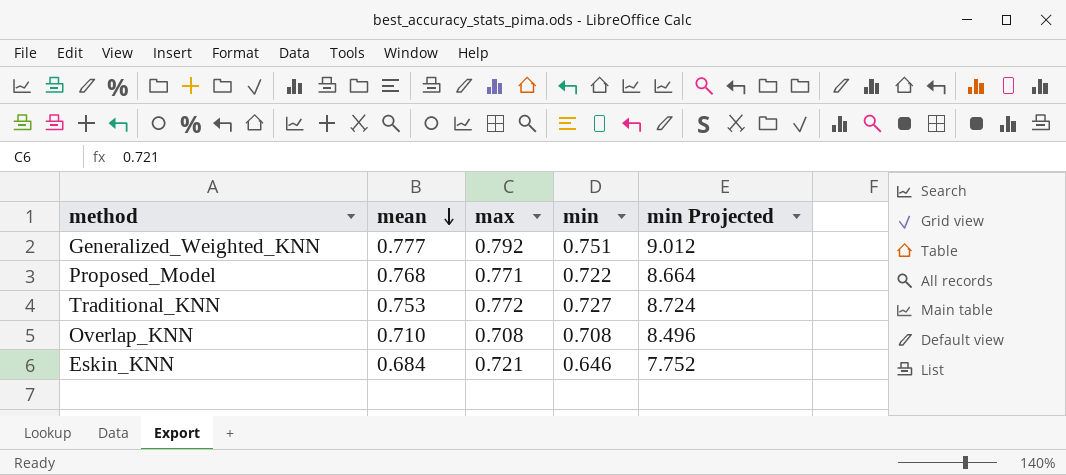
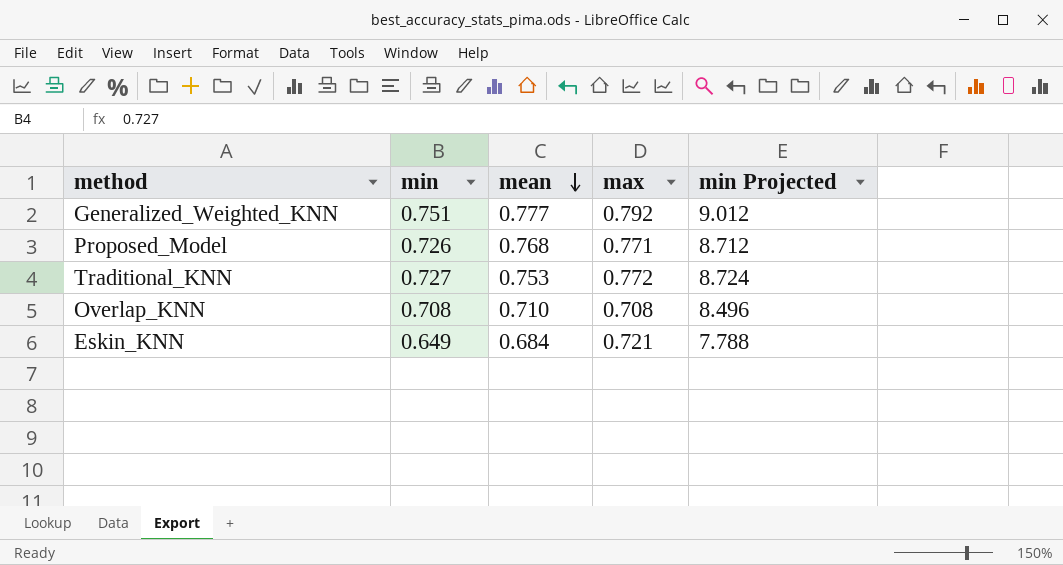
column min | position: 4 -> 2
Proposed_Model | min: 0.722 -> 0.726
Proposed_Model | min Projected: 8.664 -> 8.712
Eskin_KNN | min: 0.646 -> 0.649
Eskin_KNN | min Projected: 7.752 -> 7.788

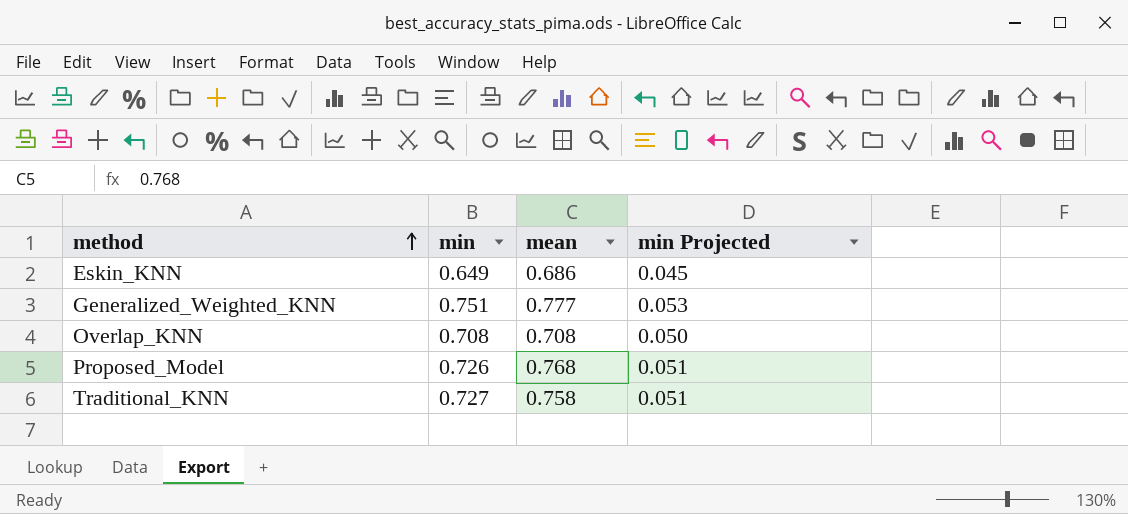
row order: mean descending -> method ascending
column max | position: 4 -> none
column min Projected | formula: [min] * 12 -> [min] * 0.07
Eskin_KNN | mean: 0.684 -> 0.686
Overlap_KNN | mean: 0.710 -> 0.708
Traditional_KNN | mean: 0.753 -> 0.758

